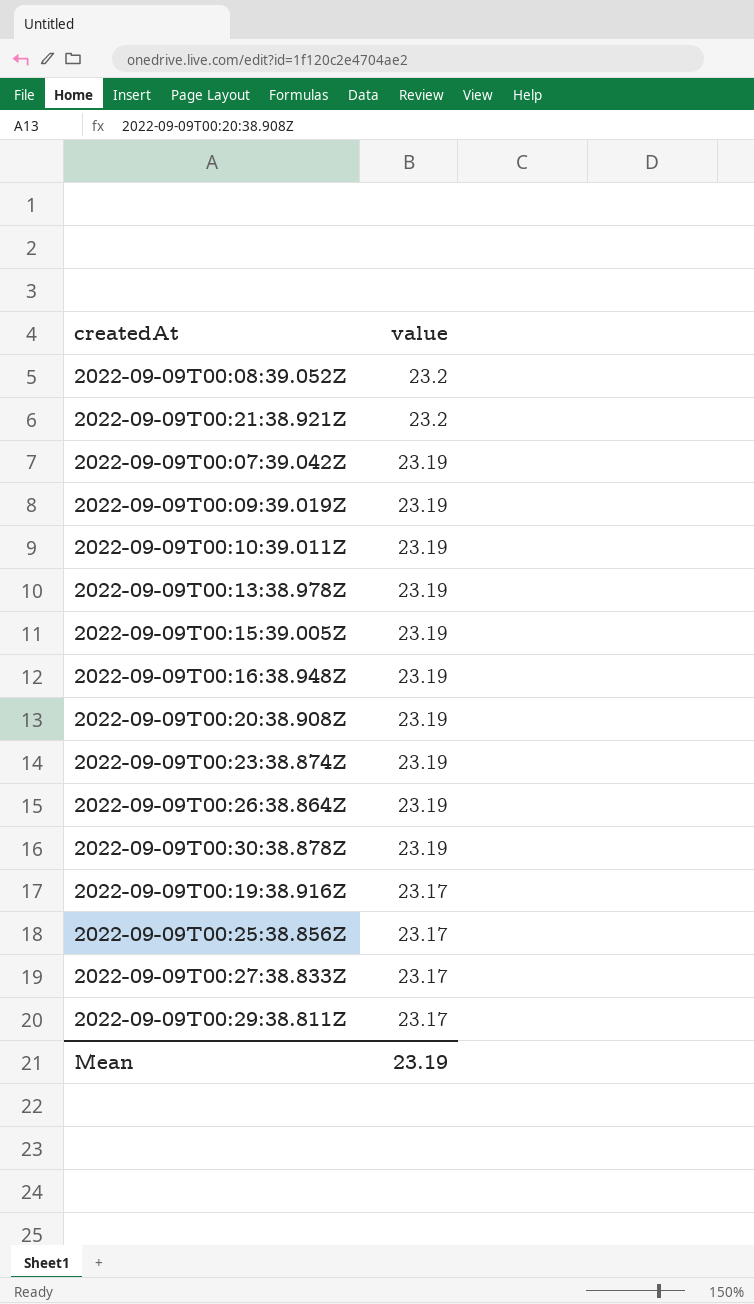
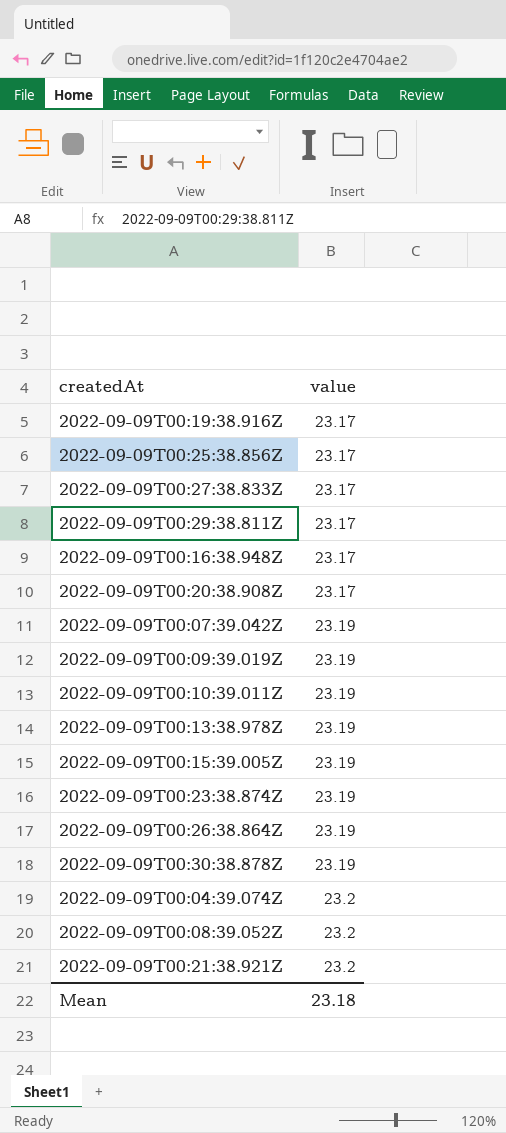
row order: value descending -> value ascending
2022-09-09T00:16:38.948Z | value: 23.19 -> 23.17
2022-09-09T00:20:38.908Z | value: 23.19 -> 23.17
row 2022-09-09T00:04:39.074Z: none -> 23.2
Mean | value: 23.19 -> 23.18

